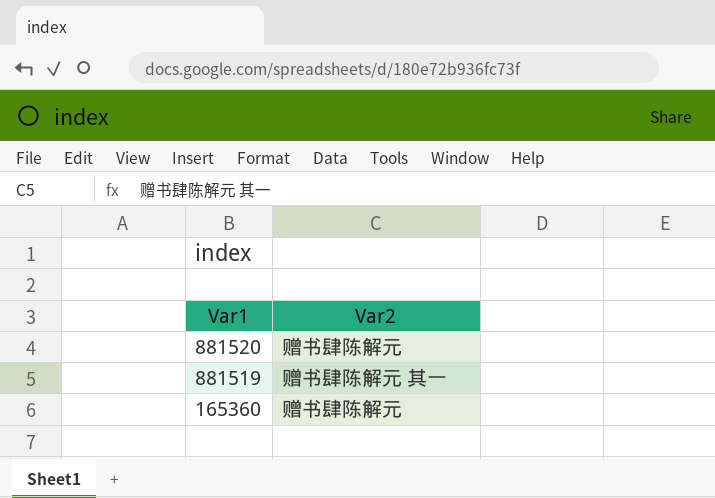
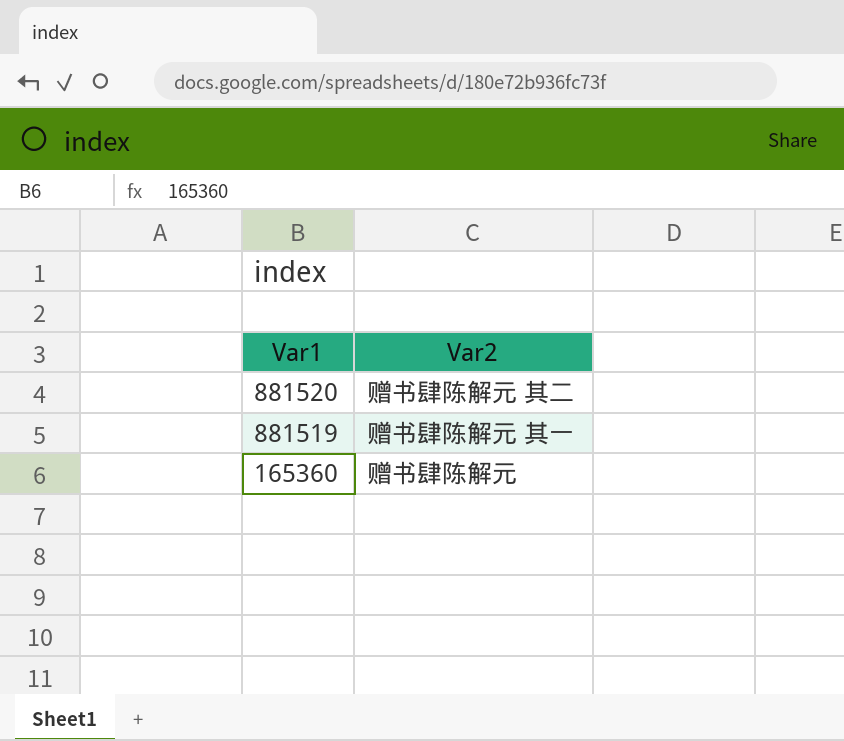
881520 | Var2: 赠书肆陈解元 -> 赠书肆陈解元 其二

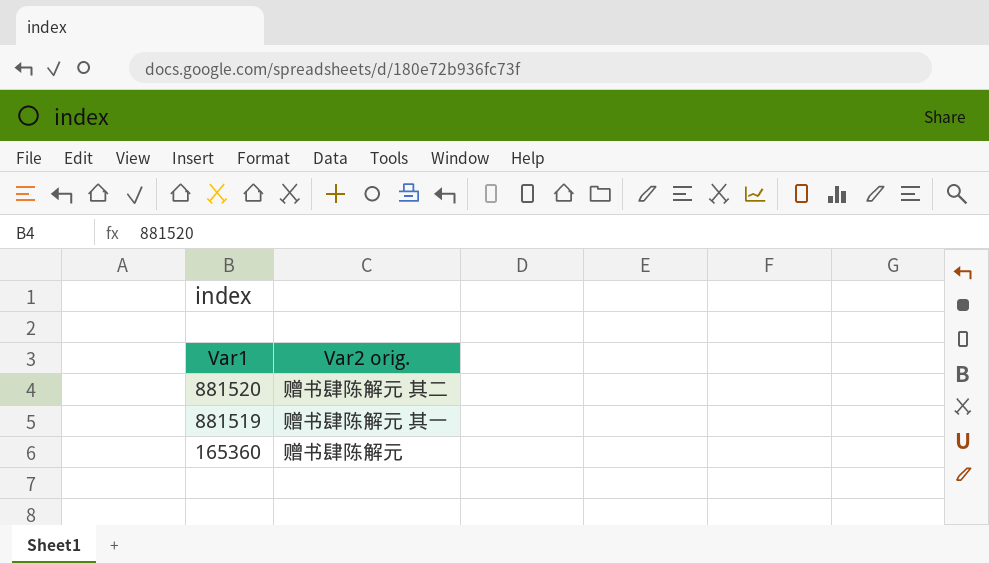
column name: Var2 -> Var2 orig.

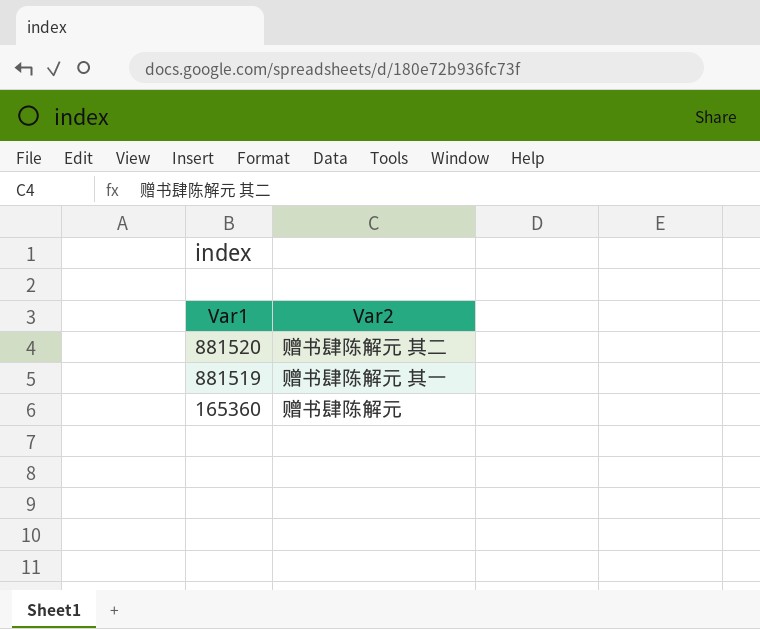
column name: Var2 orig. -> Var2

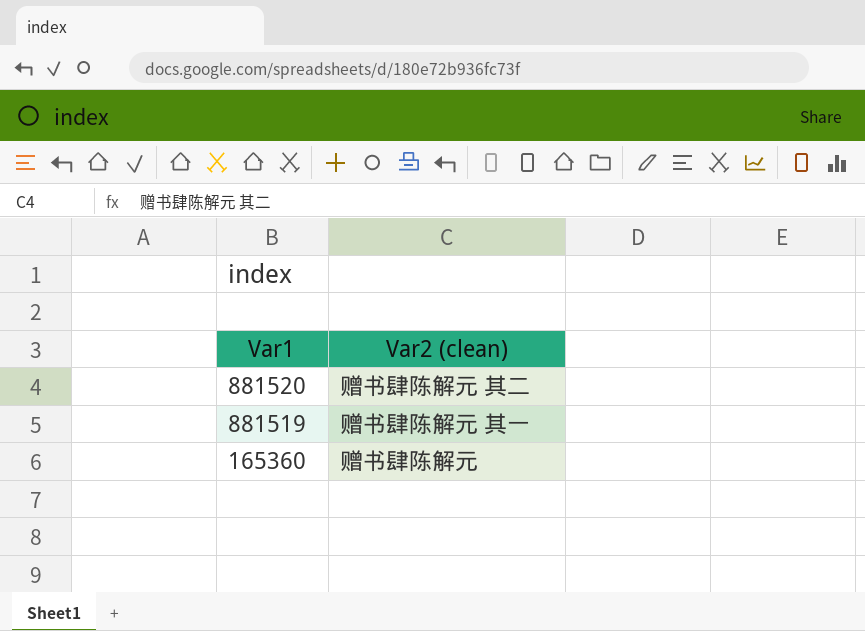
column name: Var2 -> Var2 (clean)

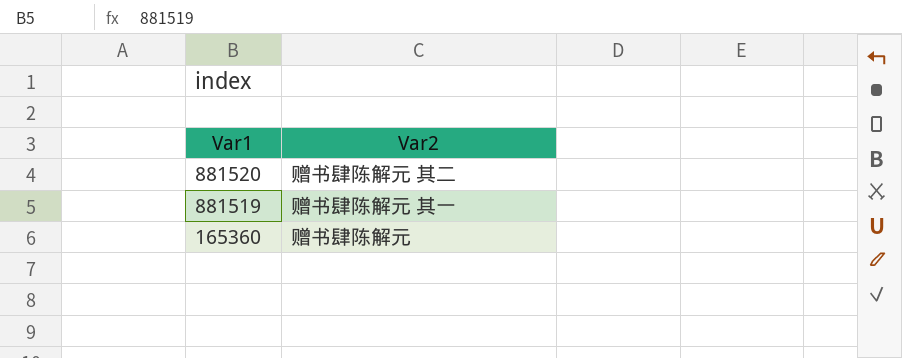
column name: Var2 (clean) -> Var2

